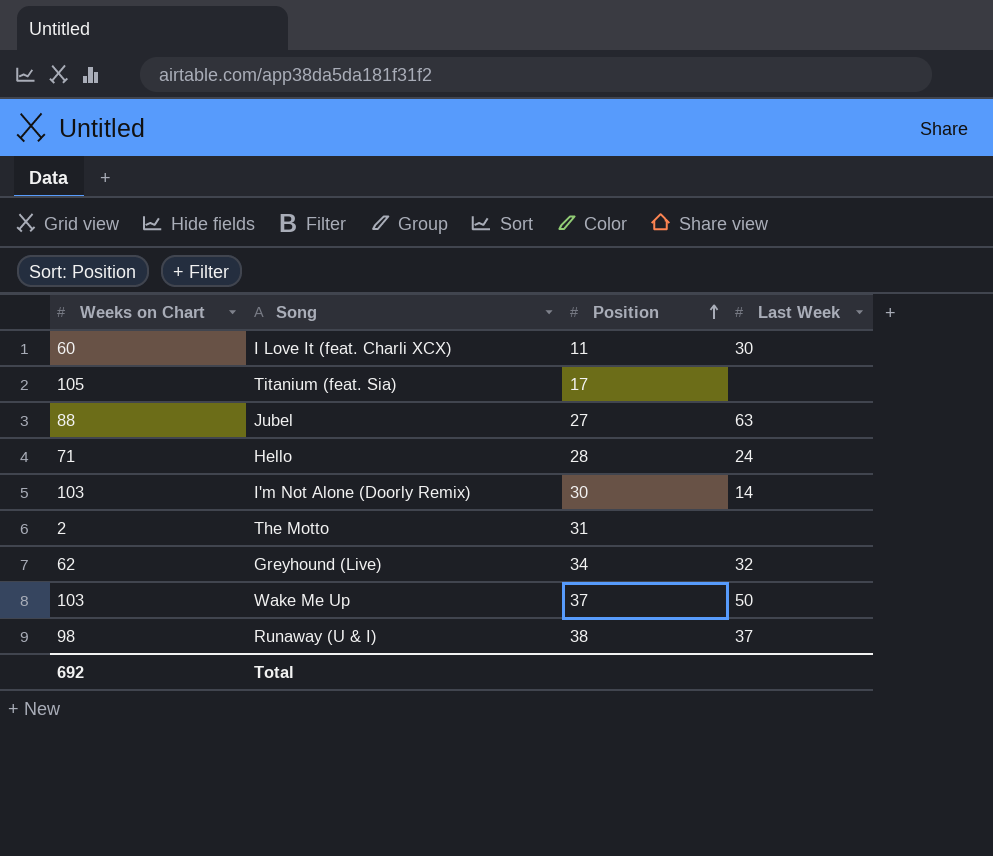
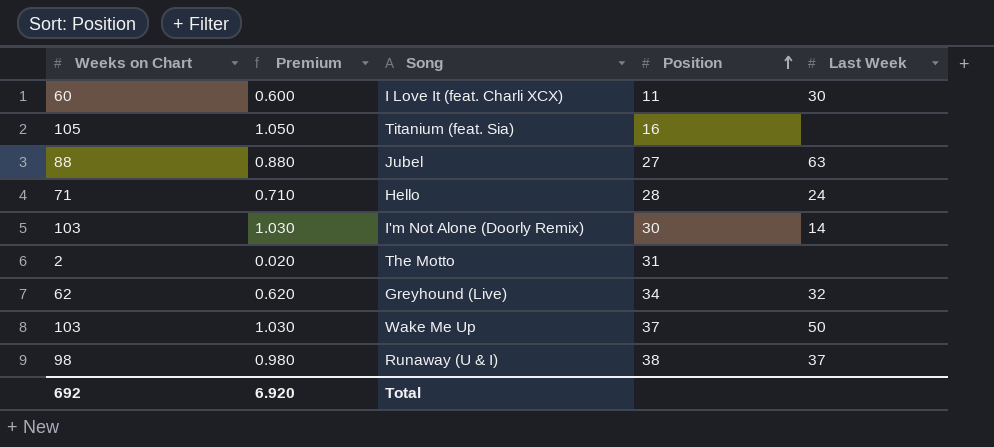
column Premium | formula: none -> [Weeks on Chart] * 0.01
Titanium (feat. Sia) | Position: 17 -> 16

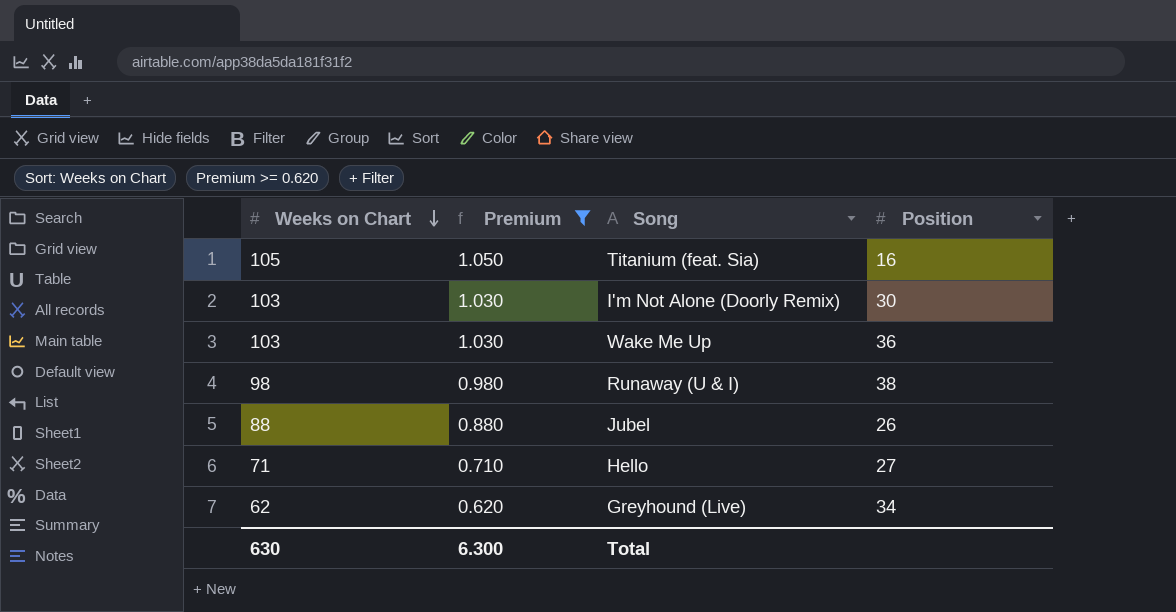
filter: none -> Premium >= 0.620
row order: Position ascending -> Weeks on Chart descending
column Last Week | position: 5 -> none
Wake Me Up | Position: 37 -> 36
Jubel | Position: 27 -> 26
Hello | Position: 28 -> 27
Total | Weeks on Chart: 692 -> 630
Total | Premium: 6.920 -> 6.300

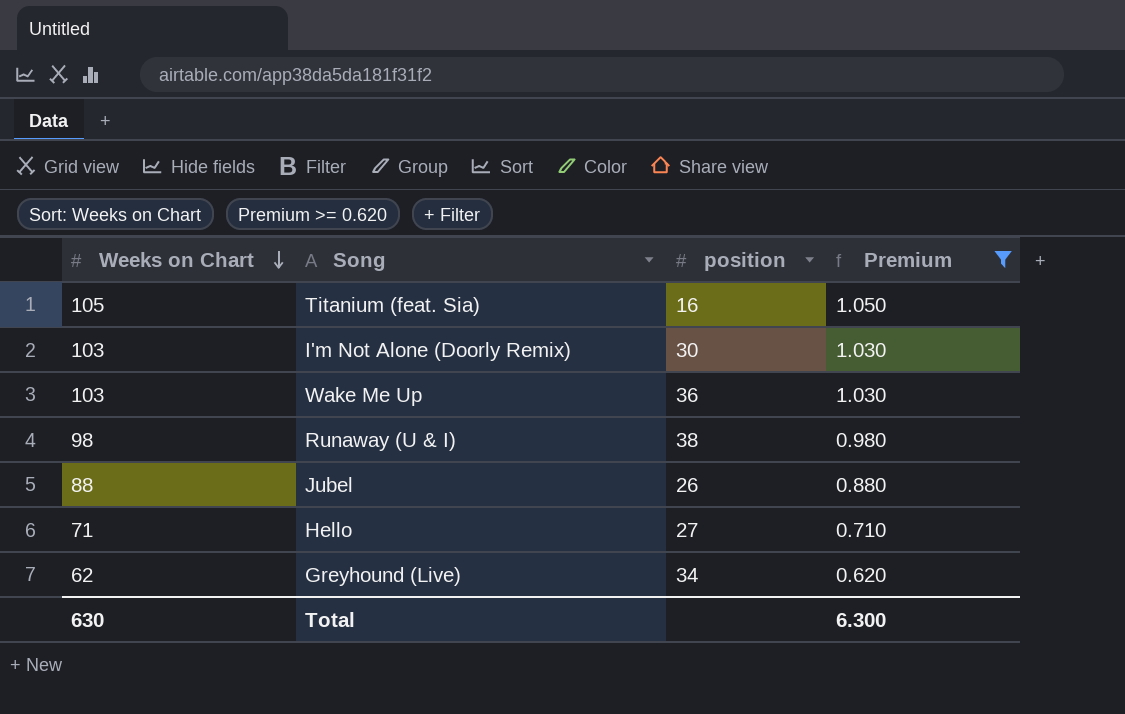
column name: Position -> position
column Premium | position: 2 -> 4

